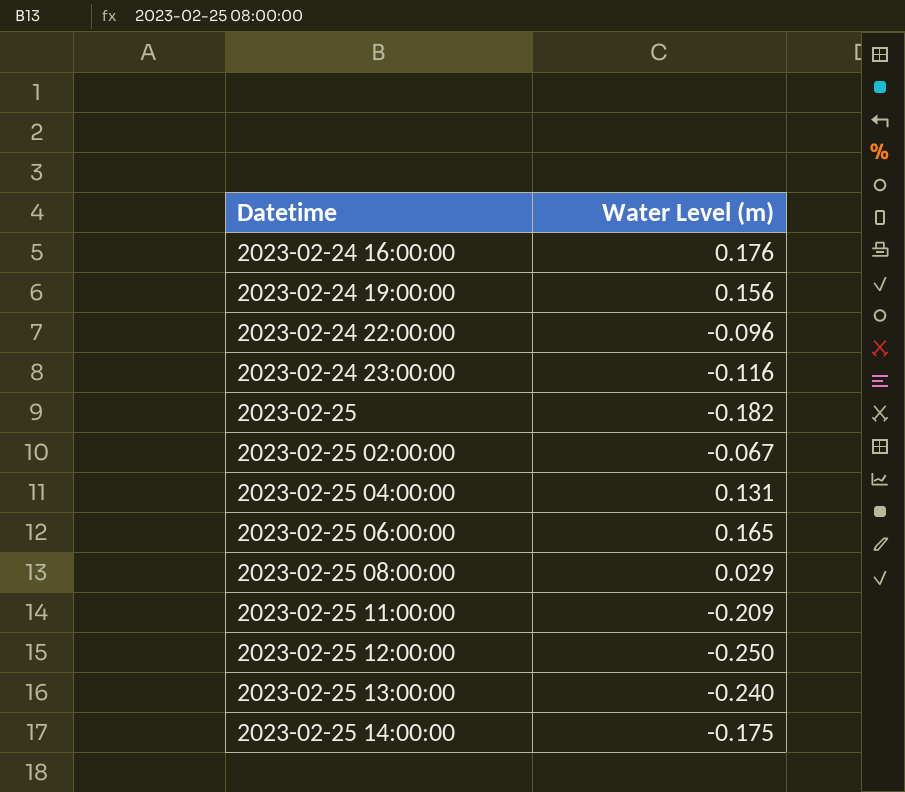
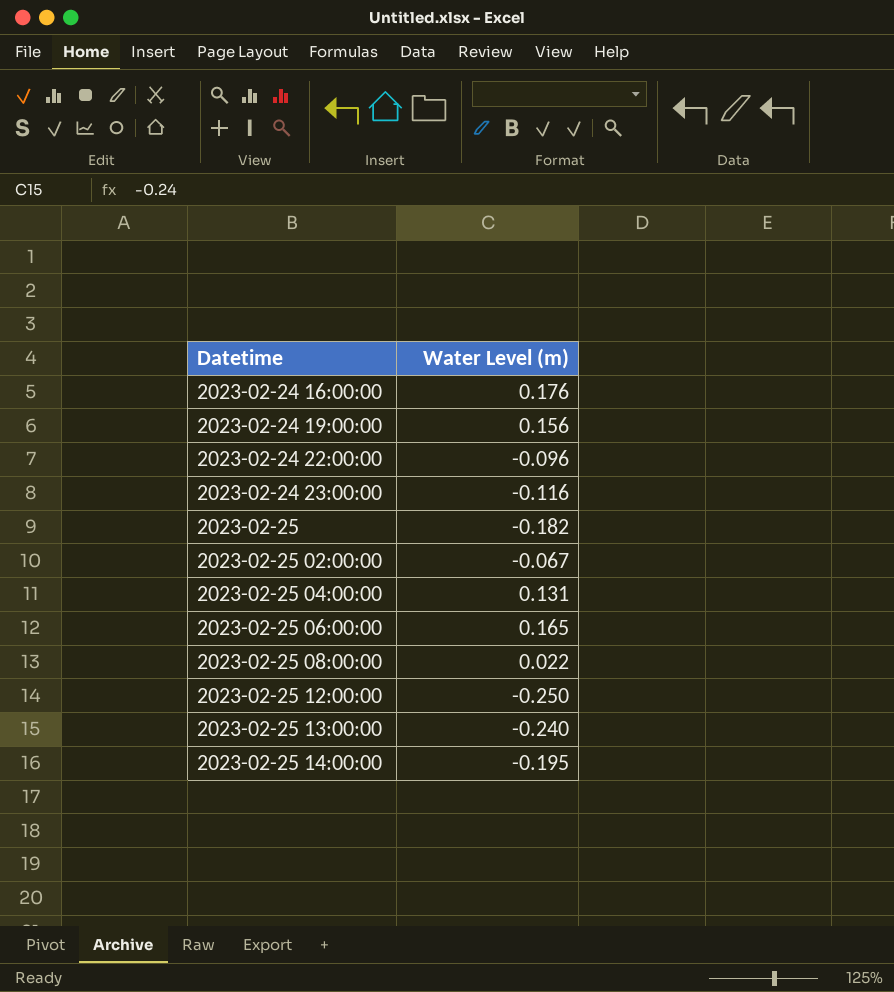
row 2023-02-25 11:00:00: -0.209 -> none
2023-02-25 08:00:00 | Water Level (m): 0.029 -> 0.022
2023-02-25 14:00:00 | Water Level (m): -0.175 -> -0.195

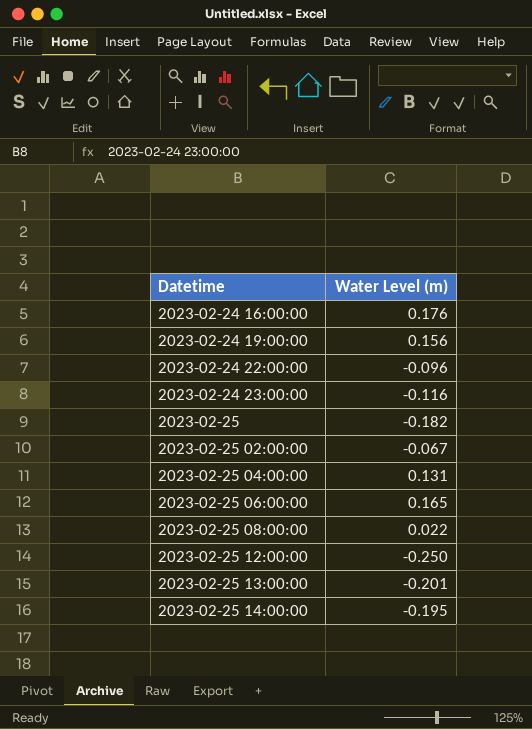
2023-02-25 13:00:00 | Water Level (m): -0.240 -> -0.201

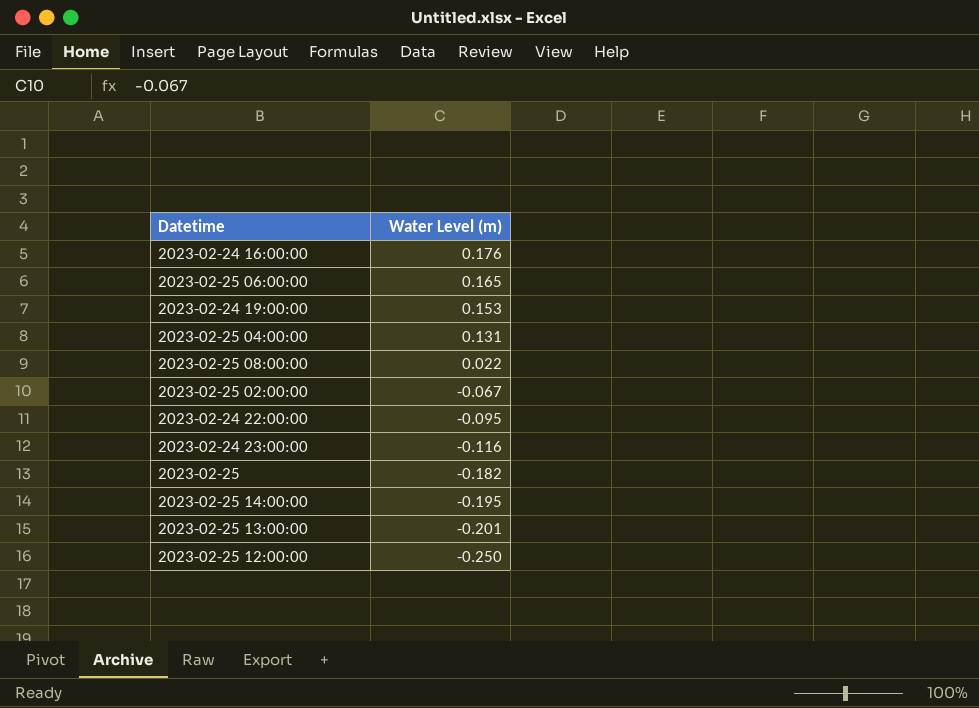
row order: Datetime ascending -> Water Level (m) descending
2023-02-24 19:00:00 | Water Level (m): 0.156 -> 0.153
2023-02-24 22:00:00 | Water Level (m): -0.096 -> -0.095

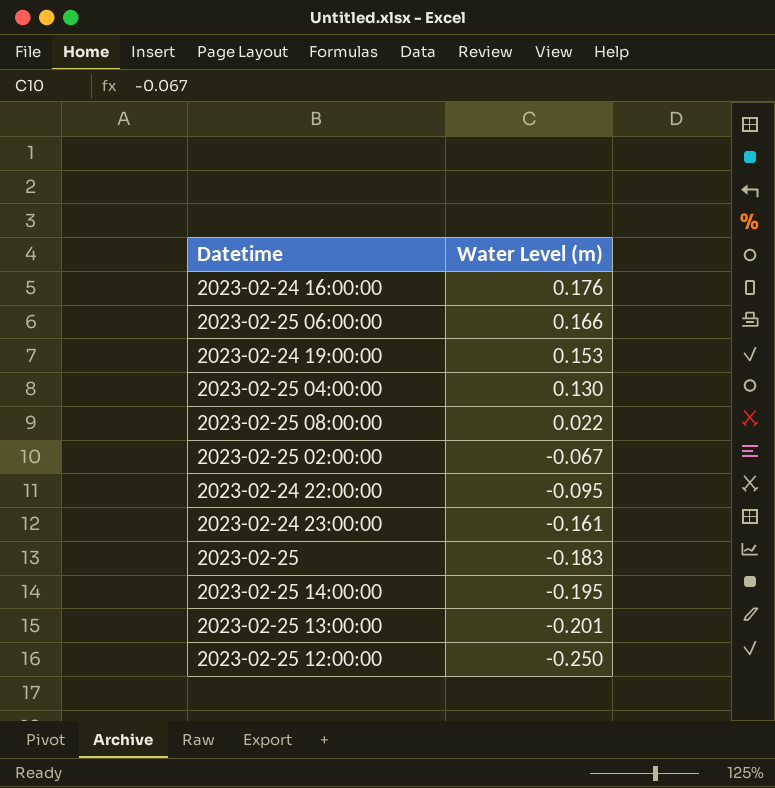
2023-02-25 06:00:00 | Water Level (m): 0.165 -> 0.166
2023-02-25 04:00:00 | Water Level (m): 0.131 -> 0.130
2023-02-24 23:00:00 | Water Level (m): -0.116 -> -0.161
2023-02-25 | Water Level (m): -0.182 -> -0.183

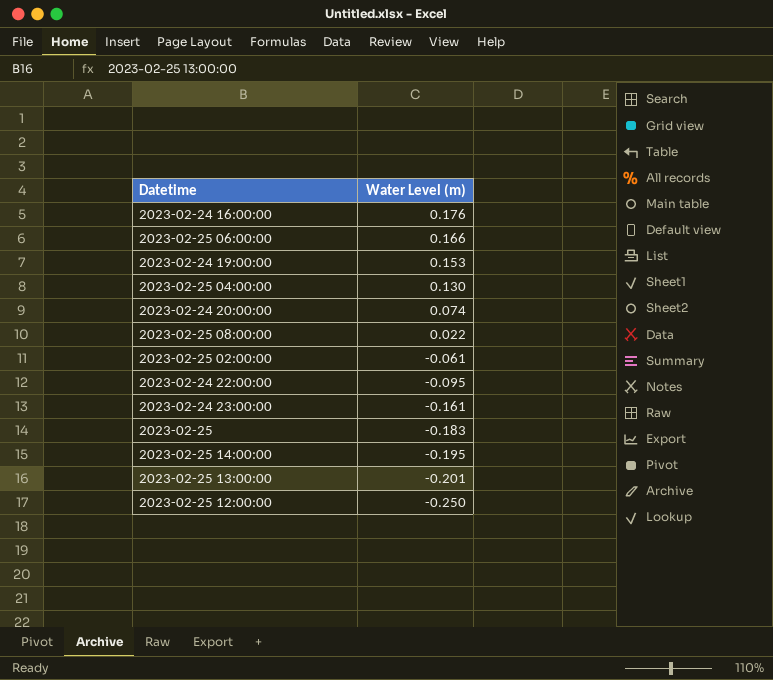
row 2023-02-24 20:00:00: none -> 0.074
2023-02-25 02:00:00 | Water Level (m): -0.067 -> -0.061

